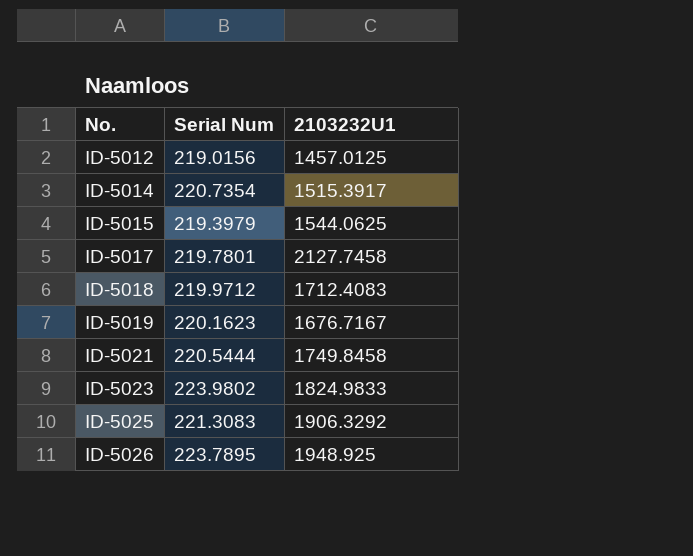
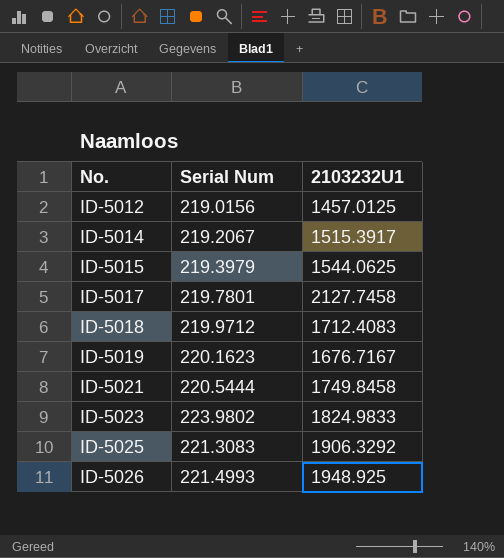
ID-5014 | Serial Num: 220.7354 -> 219.2067
ID-5026 | Serial Num: 223.7895 -> 221.4993

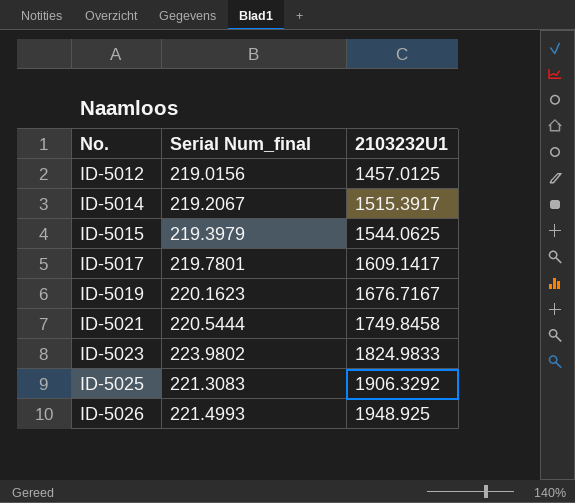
column name: Serial Num -> Serial Num_final
row ID-5018: 219.9712 | 1712.4083 -> none
ID-5017 | 2103232U1: 2127.7458 -> 1609.1417

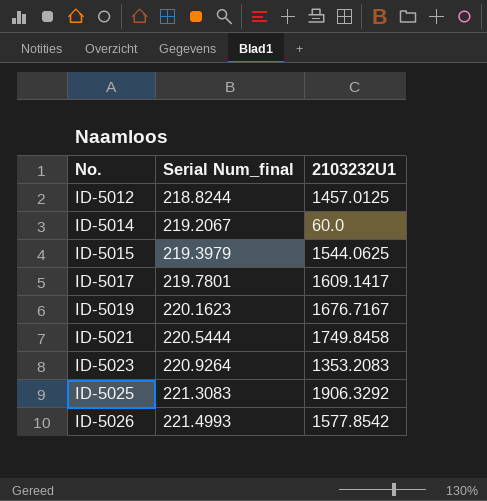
ID-5012 | Serial Num_final: 219.0156 -> 218.8244
ID-5014 | 2103232U1: 1515.3917 -> 60.0
ID-5023 | Serial Num_final: 223.9802 -> 220.9264
ID-5023 | 2103232U1: 1824.9833 -> 1353.2083
ID-5026 | 2103232U1: 1948.925 -> 1577.8542

